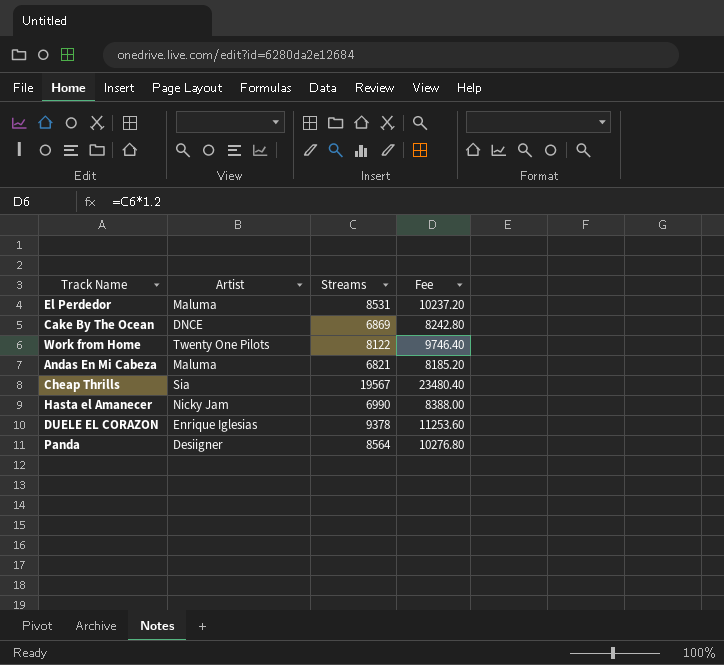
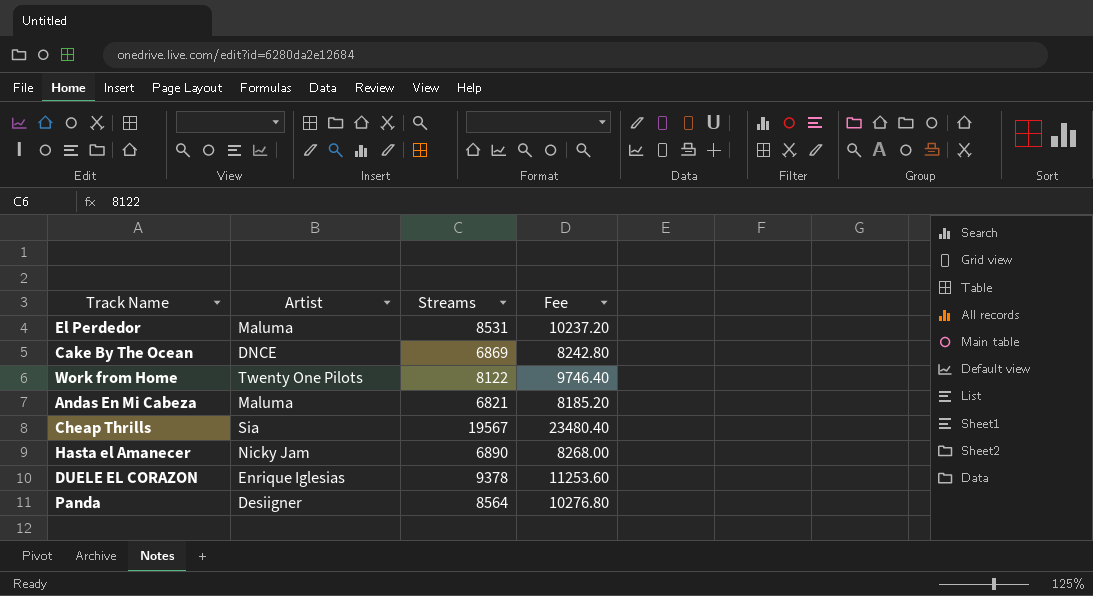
Hasta el Amanecer | Streams: 6990 -> 6890
Hasta el Amanecer | Fee: 8388.00 -> 8268.00

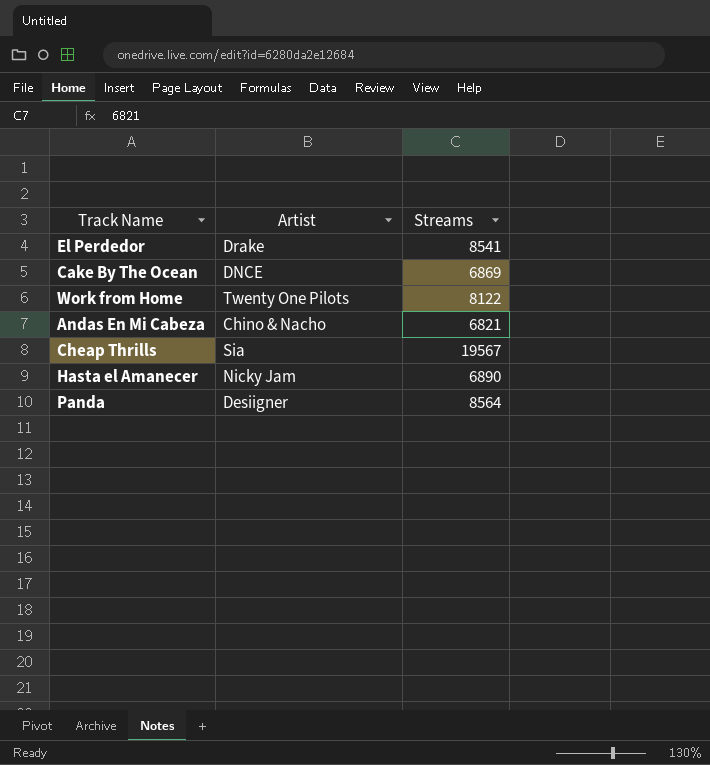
column Fee | formula: [Streams] * 1.2 -> none
row DUELE EL CORAZON: Enrique Iglesias | 9378 | 11253.60 -> none
El Perdedor | Artist: Maluma -> Drake
El Perdedor | Streams: 8531 -> 8541
Andas En Mi Cabeza | Artist: Maluma -> Chino & Nacho

